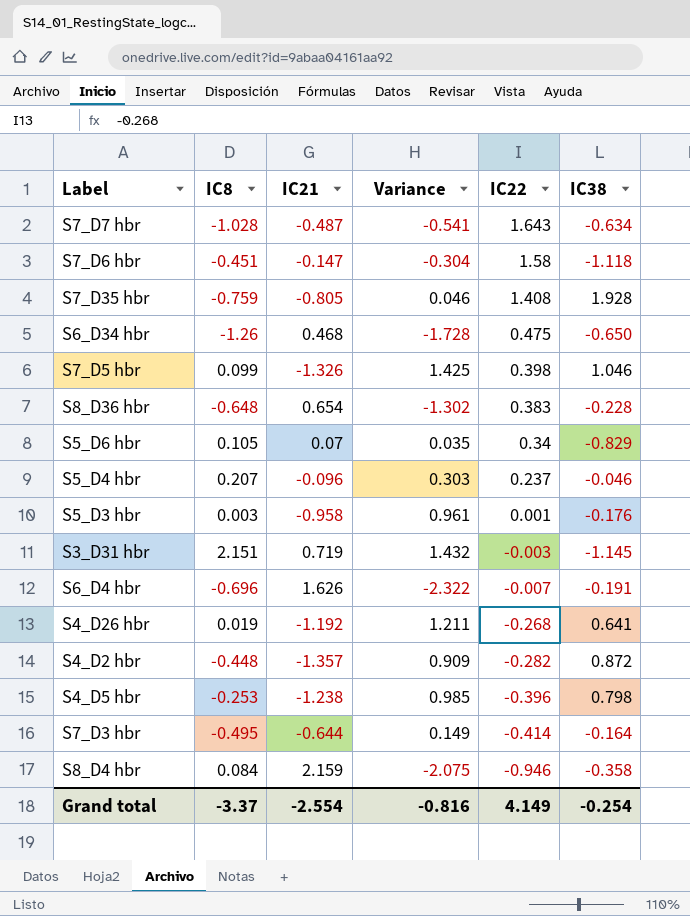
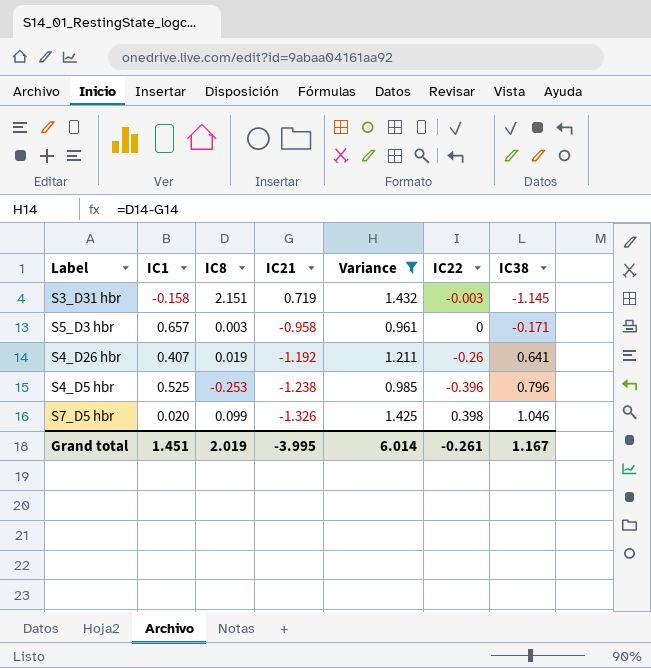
filter: none -> Variance >= 0.961
row order: IC22 descending -> IC21 descending
column IC1 | position: none -> 2
S5_D3 hbr | IC22: 0.001 -> 0
S5_D3 hbr | IC38: -0.176 -> -0.171
S4_D26 hbr | IC22: -0.268 -> -0.26
S4_D5 hbr | IC38: 0.798 -> 0.796
Grand total | IC8: -3.37 -> 2.019
Grand total | IC21: -2.554 -> -3.995
Grand total | Variance: -0.816 -> 6.014
Grand total | IC22: 4.149 -> -0.261
Grand total | IC38: -0.254 -> 1.167

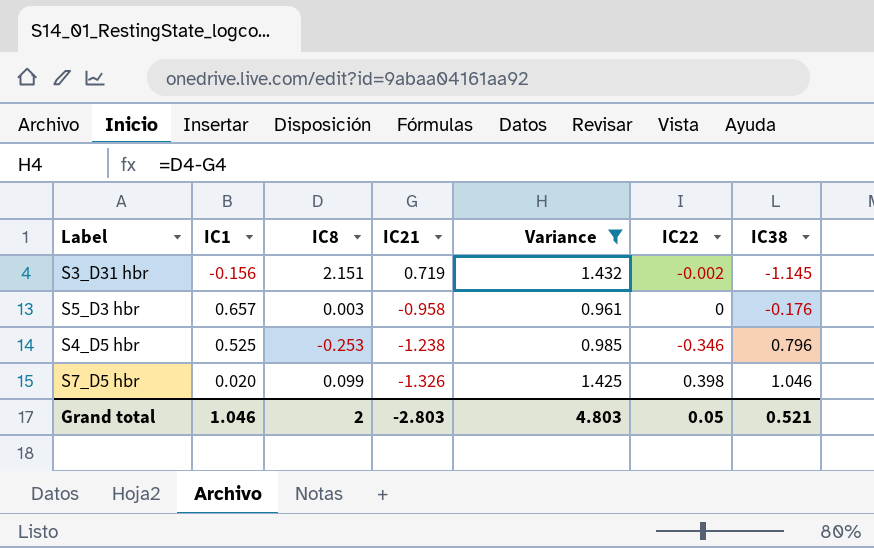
row S4_D26 hbr: 0.407 | 0.019 | -1.192 | 1.211 | -0.26 | 0.641 -> none
S3_D31 hbr | IC1: -0.158 -> -0.156
S3_D31 hbr | IC22: -0.003 -> -0.002
S5_D3 hbr | IC38: -0.171 -> -0.176
S4_D5 hbr | IC22: -0.396 -> -0.346
Grand total | IC1: 1.451 -> 1.046
Grand total | IC8: 2.019 -> 2
Grand total | IC21: -3.995 -> -2.803
Grand total | Variance: 6.014 -> 4.803
Grand total | IC22: -0.261 -> 0.05
Grand total | IC38: 1.167 -> 0.521

